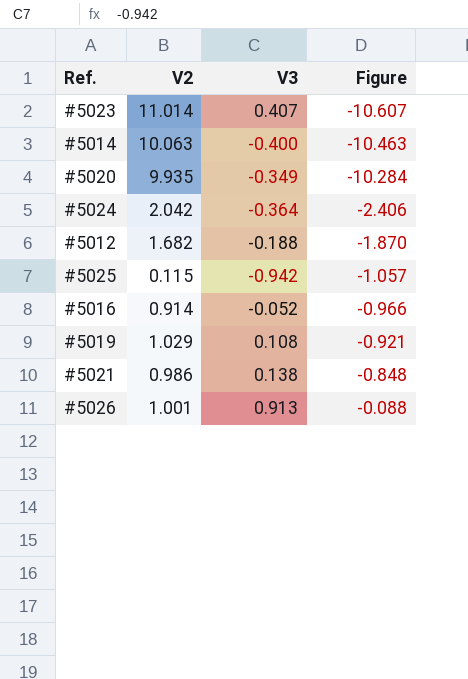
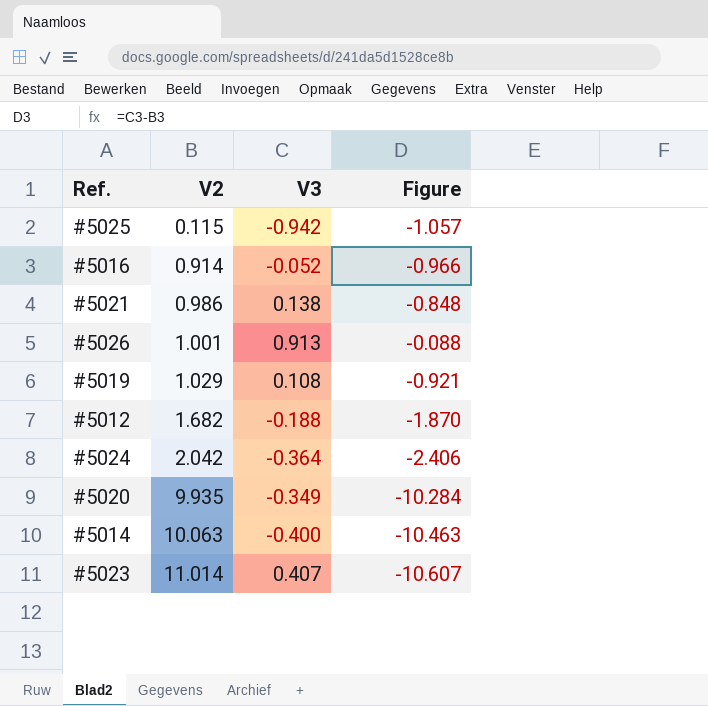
row order: Figure ascending -> V2 ascending

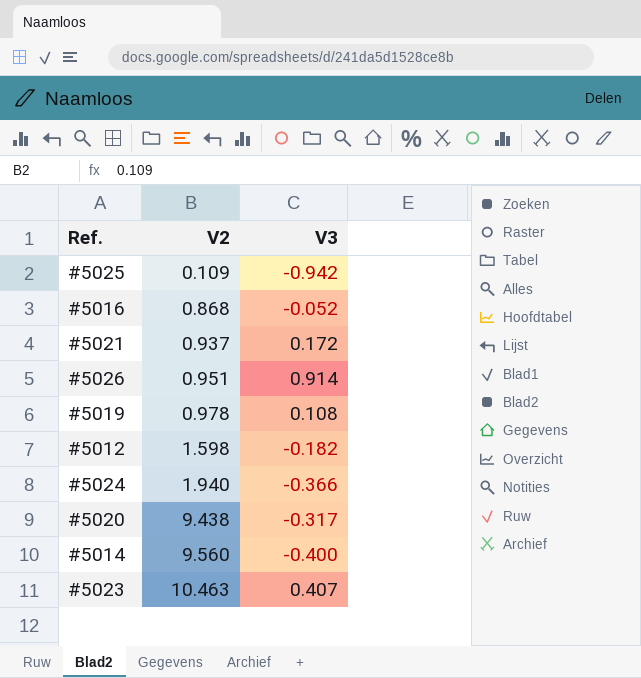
column Figure | formula: [V3] - [V2] -> none
#5025 | V2: 0.115 -> 0.109
#5016 | V2: 0.914 -> 0.868
#5021 | V2: 0.986 -> 0.937
#5021 | V3: 0.138 -> 0.172
#5026 | V2: 1.001 -> 0.951
#5026 | V3: 0.913 -> 0.914
#5019 | V2: 1.029 -> 0.978
#5012 | V2: 1.682 -> 1.598
#5012 | V3: -0.188 -> -0.182
#5024 | V2: 2.042 -> 1.940
#5024 | V3: -0.364 -> -0.366
#5020 | V2: 9.935 -> 9.438
#5020 | V3: -0.349 -> -0.317
#5014 | V2: 10.063 -> 9.560
#5023 | V2: 11.014 -> 10.463

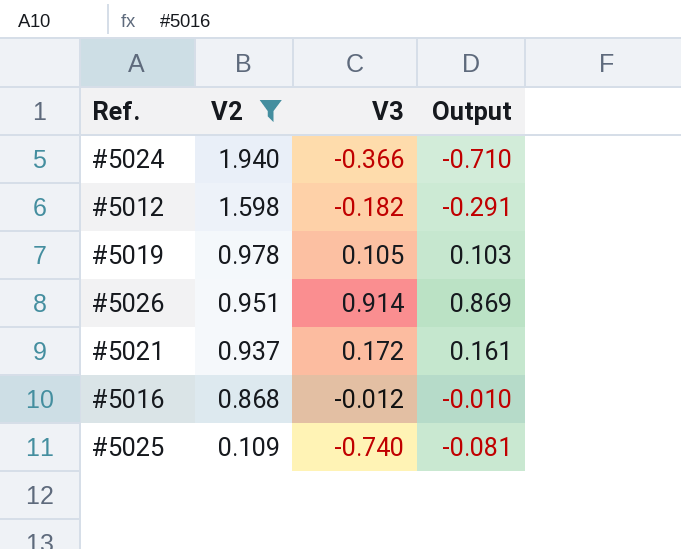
filter: none -> V2 <= 1.940
row order: V2 ascending -> V2 descending
column Output | formula: none -> [V2] * [V3]
#5019 | V3: 0.108 -> 0.105
#5016 | V3: -0.052 -> -0.012
#5025 | V3: -0.942 -> -0.740

